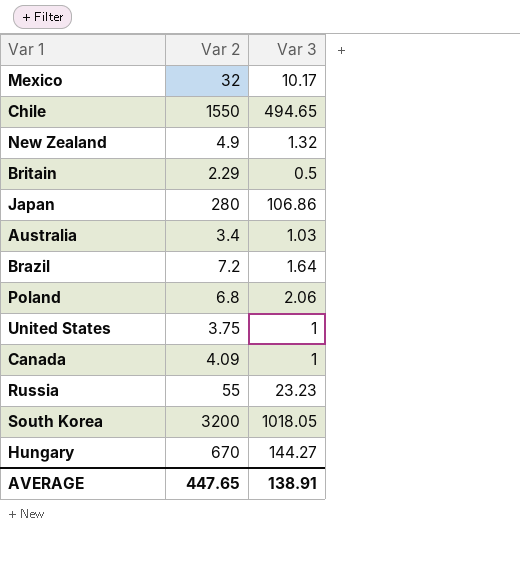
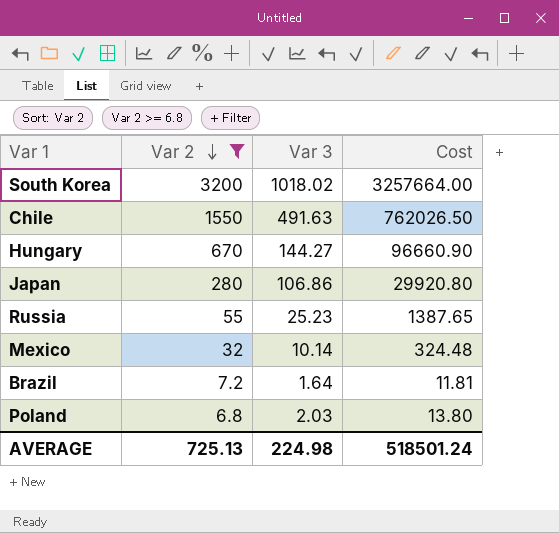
filter: none -> Var 2 >= 6.8
row order: none -> Var 2 descending
column Cost | formula: none -> [Var 2] * [Var 3]
South Korea | Var 3: 1018.05 -> 1018.02
Chile | Var 3: 494.65 -> 491.63
Russia | Var 3: 23.23 -> 25.23
Mexico | Var 3: 10.17 -> 10.14
Poland | Var 3: 2.06 -> 2.03
AVERAGE | Var 2: 447.65 -> 725.13
AVERAGE | Var 3: 138.91 -> 224.98

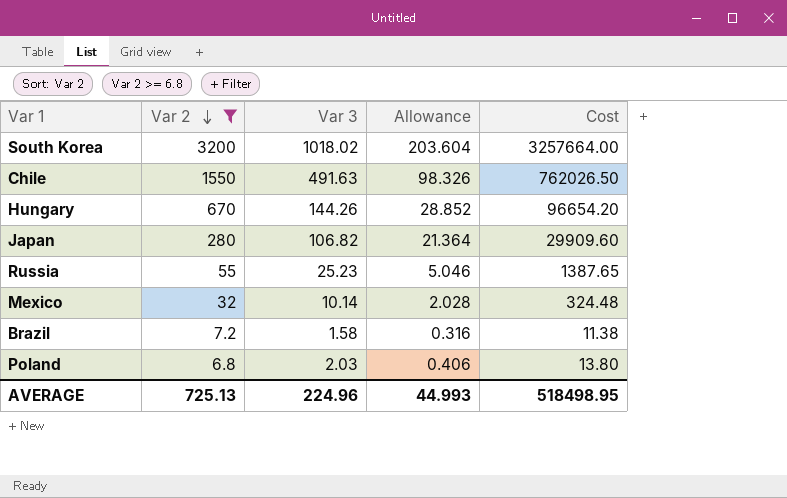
column Allowance | formula: none -> [Var 3] * 0.2
Hungary | Var 3: 144.27 -> 144.26
Hungary | Cost: 96660.90 -> 96654.20
Japan | Var 3: 106.86 -> 106.82
Japan | Cost: 29920.80 -> 29909.60
Brazil | Var 3: 1.64 -> 1.58
Brazil | Cost: 11.81 -> 11.38
AVERAGE | Var 3: 224.98 -> 224.96
AVERAGE | Cost: 518501.24 -> 518498.95

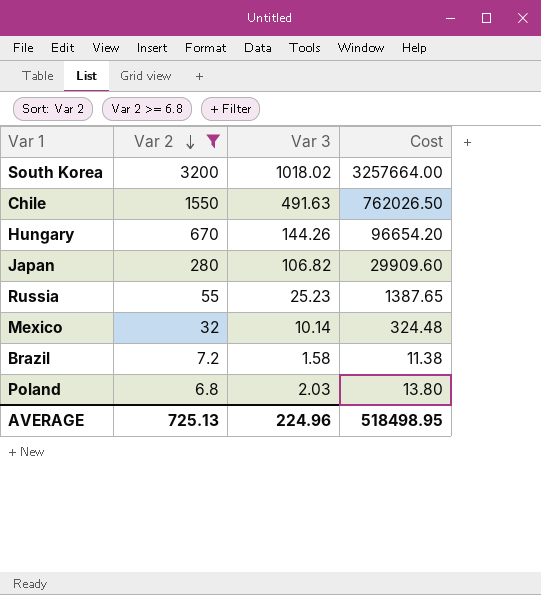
column Allowance | formula: [Var 3] * 0.2 -> none

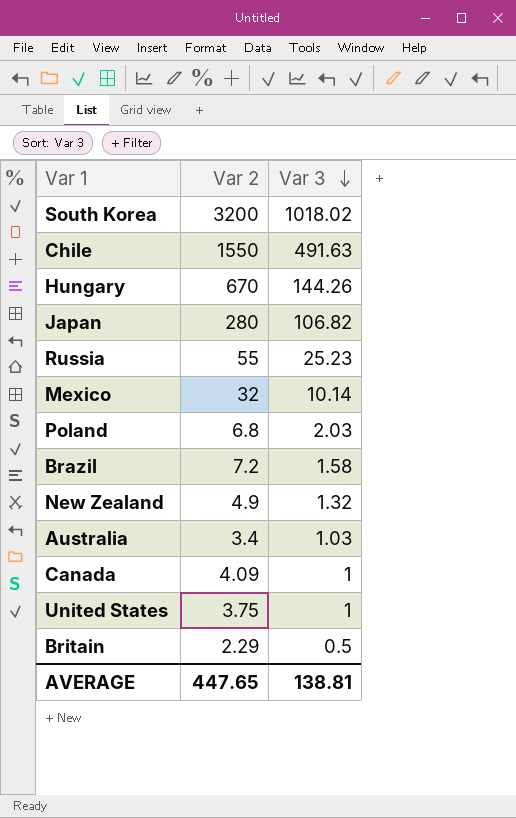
filter: Var 2 >= 6.8 -> none
row order: Var 2 descending -> Var 3 descending
column Cost | formula: [Var 2] * [Var 3] -> none
AVERAGE | Var 2: 725.13 -> 447.65
AVERAGE | Var 3: 224.96 -> 138.81

